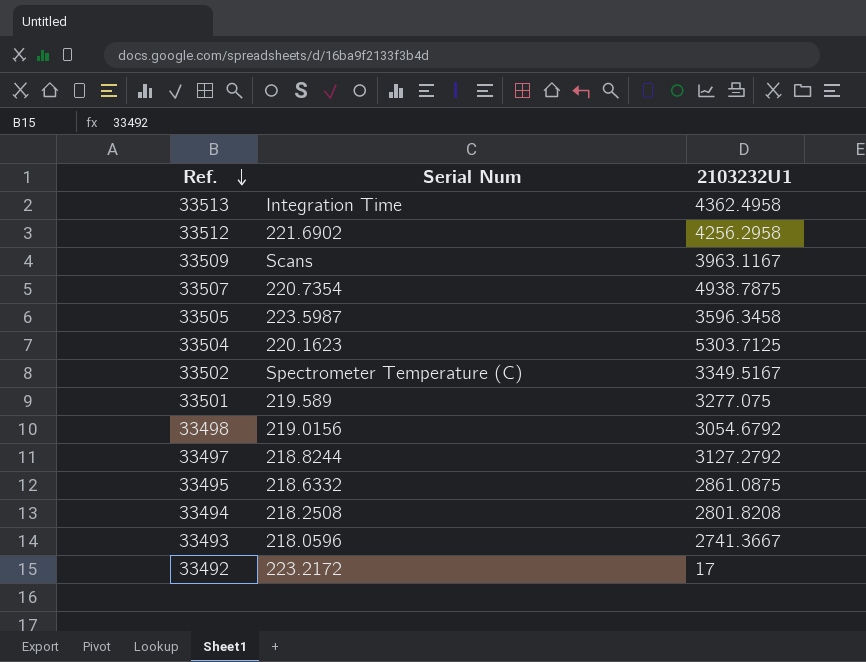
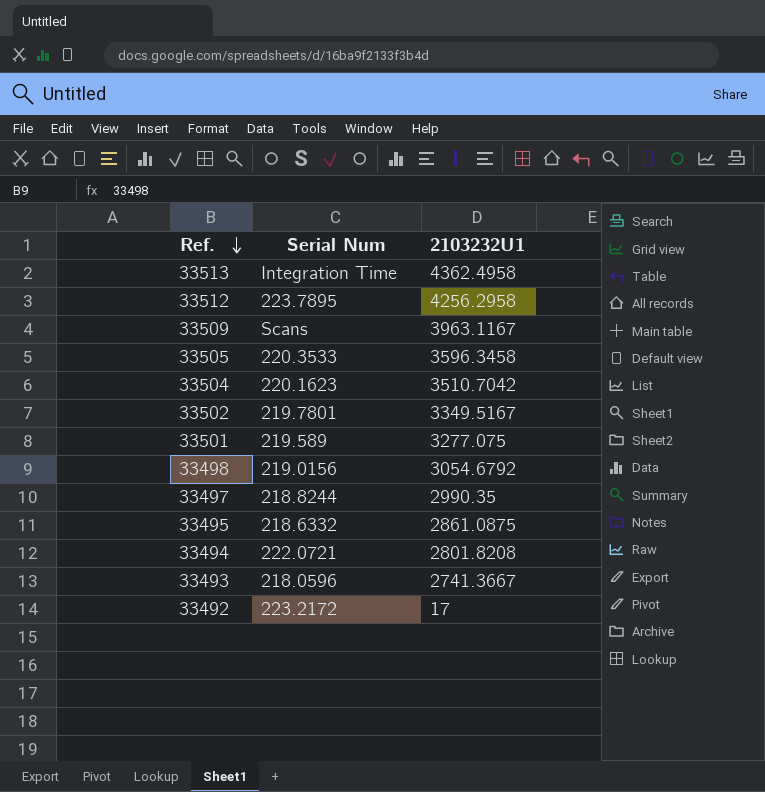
row 33507: 220.7354 | 4938.7875 -> none
33512 | Serial Num: 221.6902 -> 223.7895
33505 | Serial Num: 223.5987 -> 220.3533
33504 | 2103232U1: 5303.7125 -> 3510.7042
33502 | Serial Num: Spectrometer Temperature (C) -> 219.7801
33497 | 2103232U1: 3127.2792 -> 2990.35
33494 | Serial Num: 218.2508 -> 222.0721

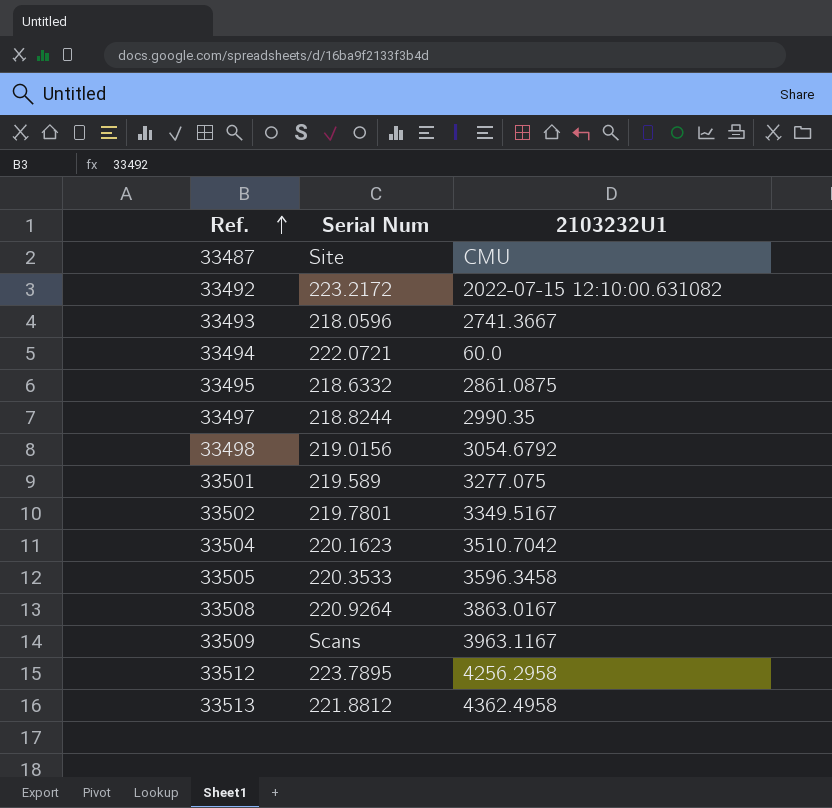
row order: Ref. descending -> Ref. ascending
row 33487: none -> Site | CMU
33492 | 2103232U1: 17 -> 2022-07-15 12:10:00.631082
33494 | 2103232U1: 2801.8208 -> 60.0
row 33508: none -> 220.9264 | 3863.0167
33513 | Serial Num: Integration Time -> 221.8812

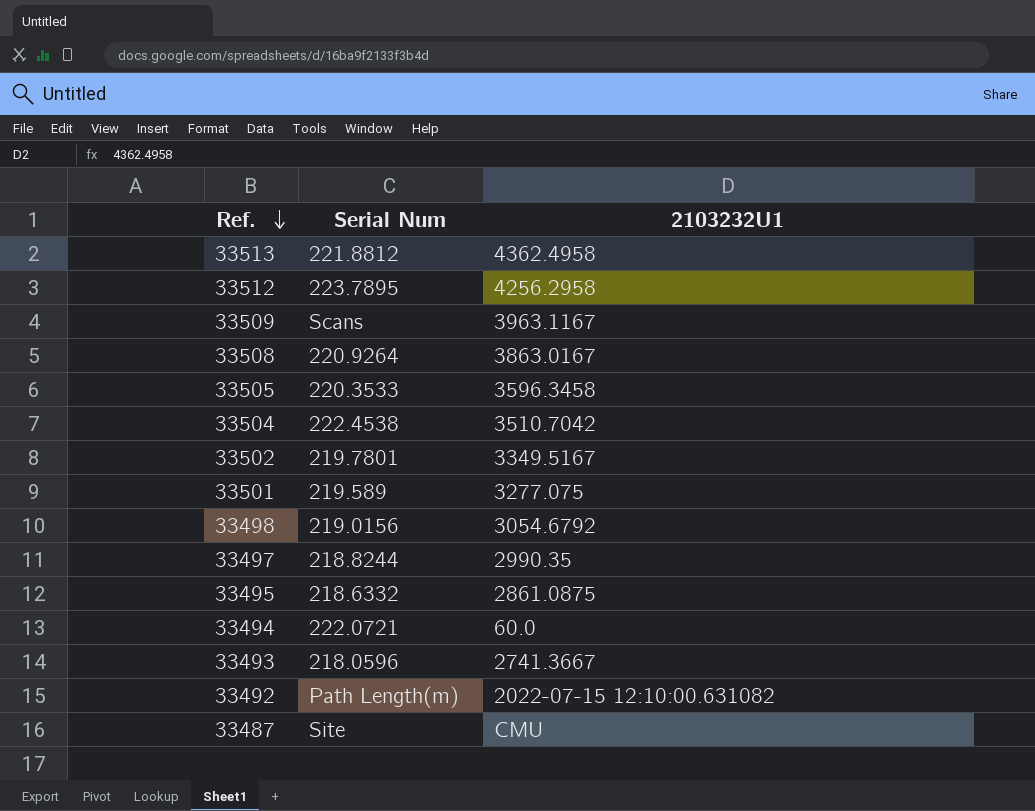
row order: Ref. ascending -> Ref. descending
33504 | Serial Num: 220.1623 -> 222.4538
33492 | Serial Num: 223.2172 -> Path Length(m)

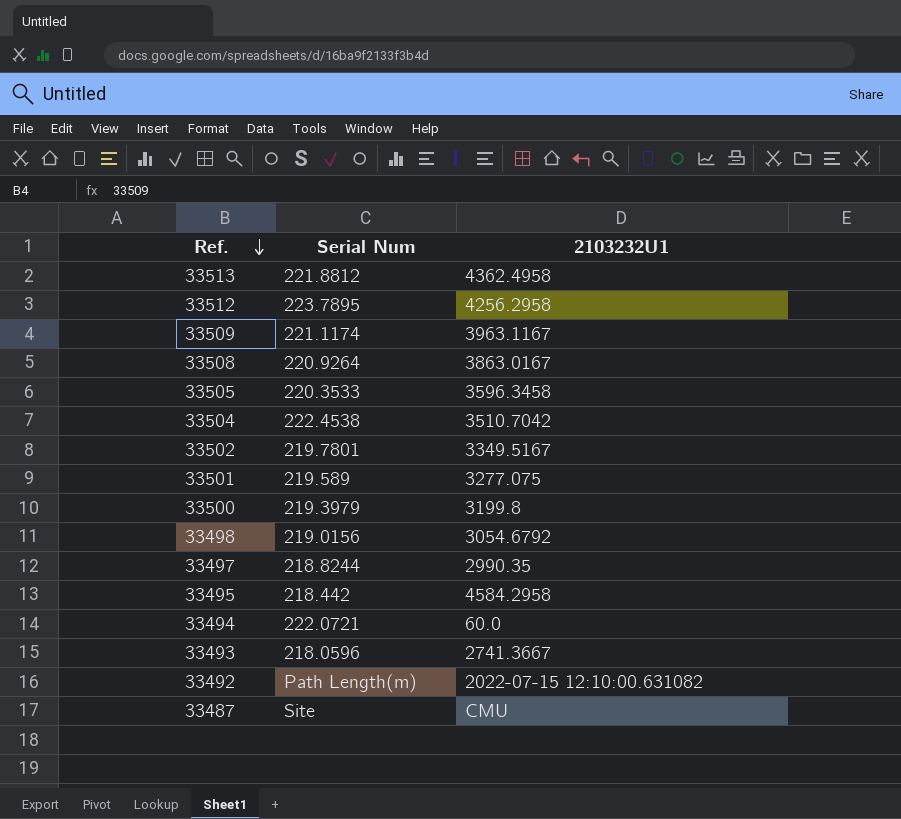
33509 | Serial Num: Scans -> 221.1174
row 33500: none -> 219.3979 | 3199.8
33495 | Serial Num: 218.6332 -> 218.442
33495 | 2103232U1: 2861.0875 -> 4584.2958

